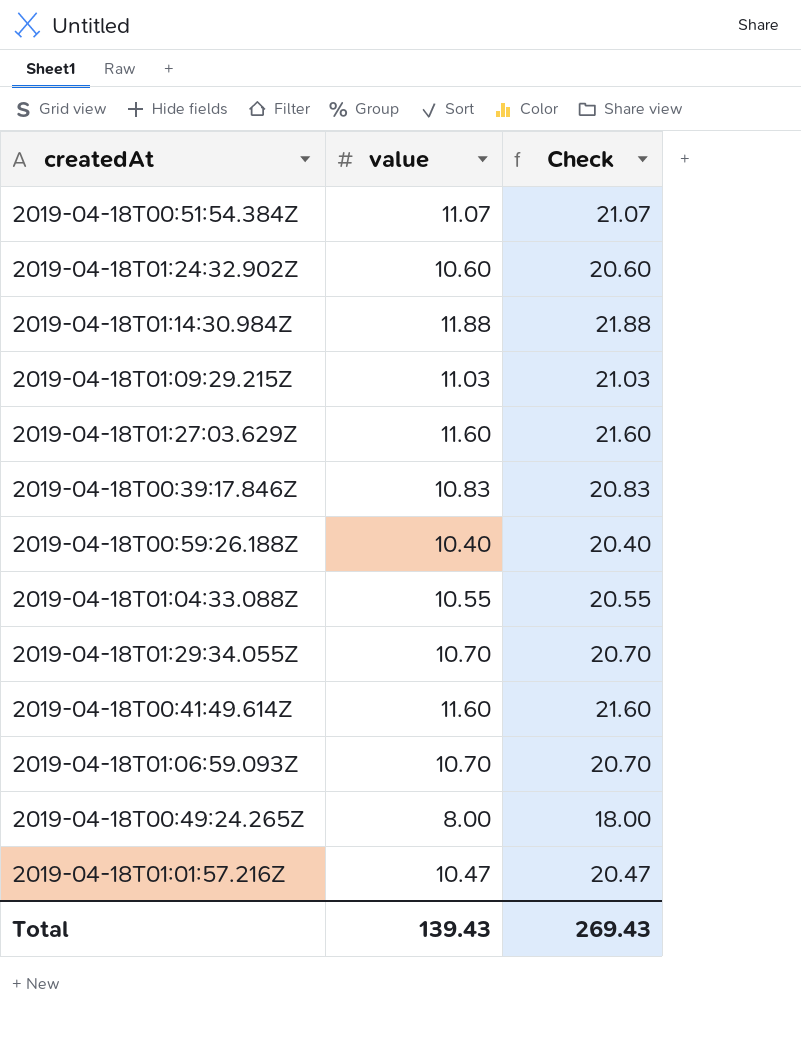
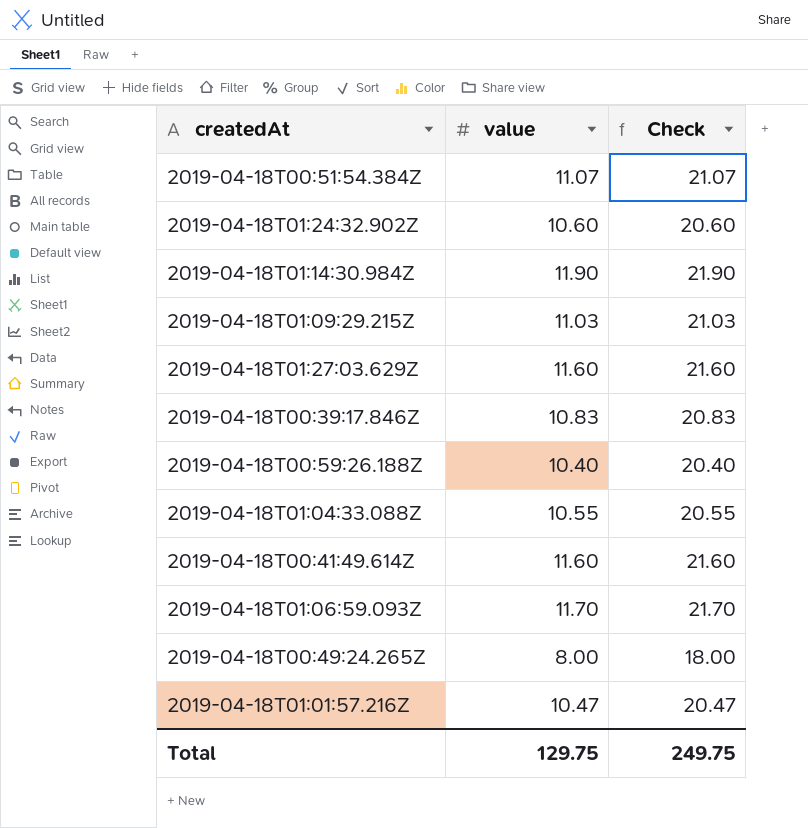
row 2019-04-18T01:29:34.055Z: 10.70 | 20.70 -> none
2019-04-18T01:14:30.984Z | value: 11.88 -> 11.90
2019-04-18T01:14:30.984Z | Check: 21.88 -> 21.90
2019-04-18T01:06:59.093Z | value: 10.70 -> 11.70
2019-04-18T01:06:59.093Z | Check: 20.70 -> 21.70
Total | value: 139.43 -> 129.75
Total | Check: 269.43 -> 249.75

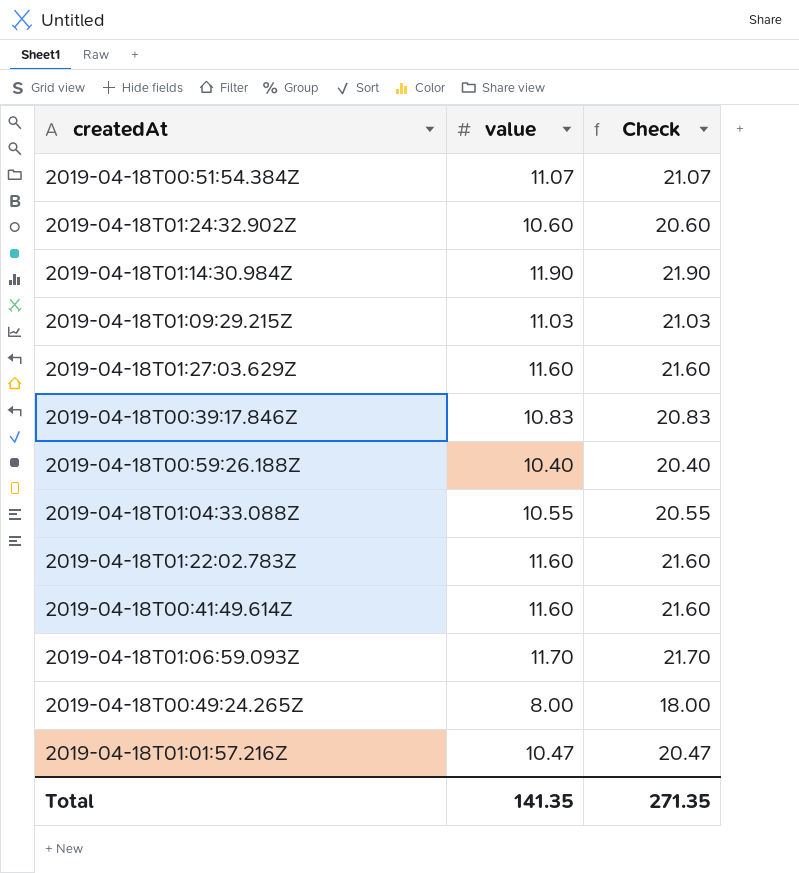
row 2019-04-18T01:22:02.783Z: none -> 11.60 | 21.60
Total | value: 129.75 -> 141.35
Total | Check: 249.75 -> 271.35

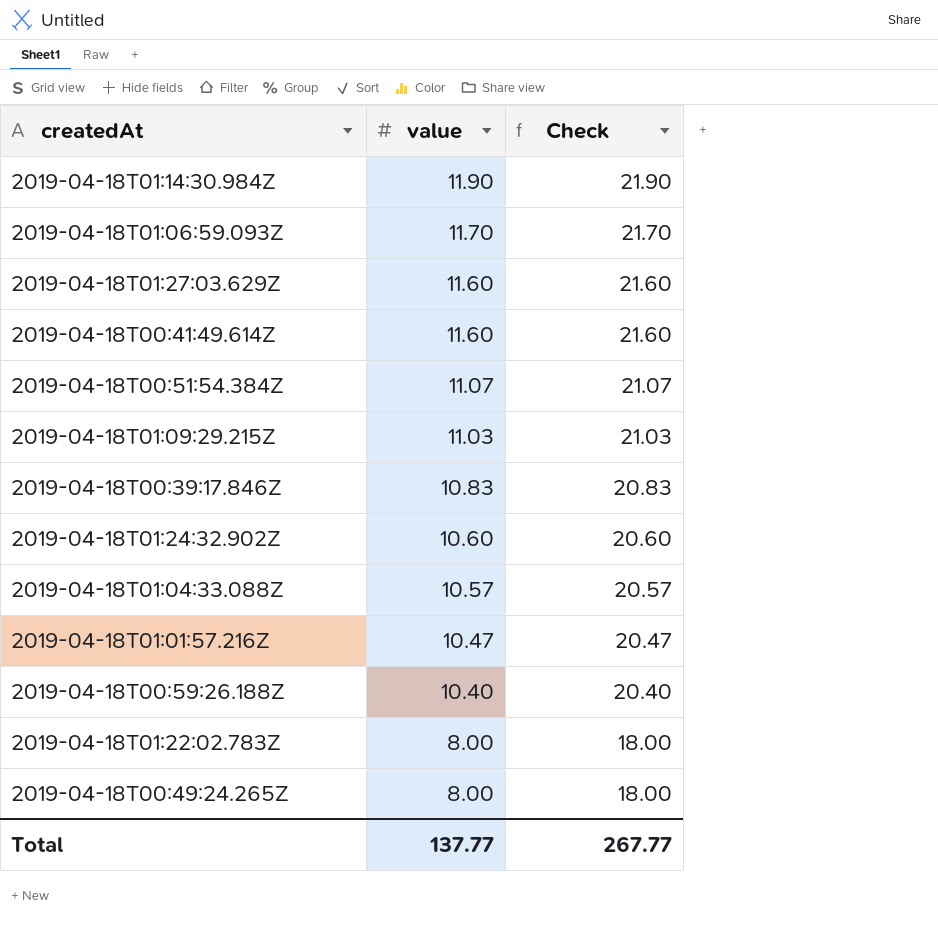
row order: none -> value descending
2019-04-18T01:04:33.088Z | value: 10.55 -> 10.57
2019-04-18T01:04:33.088Z | Check: 20.55 -> 20.57
2019-04-18T01:22:02.783Z | value: 11.60 -> 8.00
2019-04-18T01:22:02.783Z | Check: 21.60 -> 18.00
Total | value: 141.35 -> 137.77
Total | Check: 271.35 -> 267.77

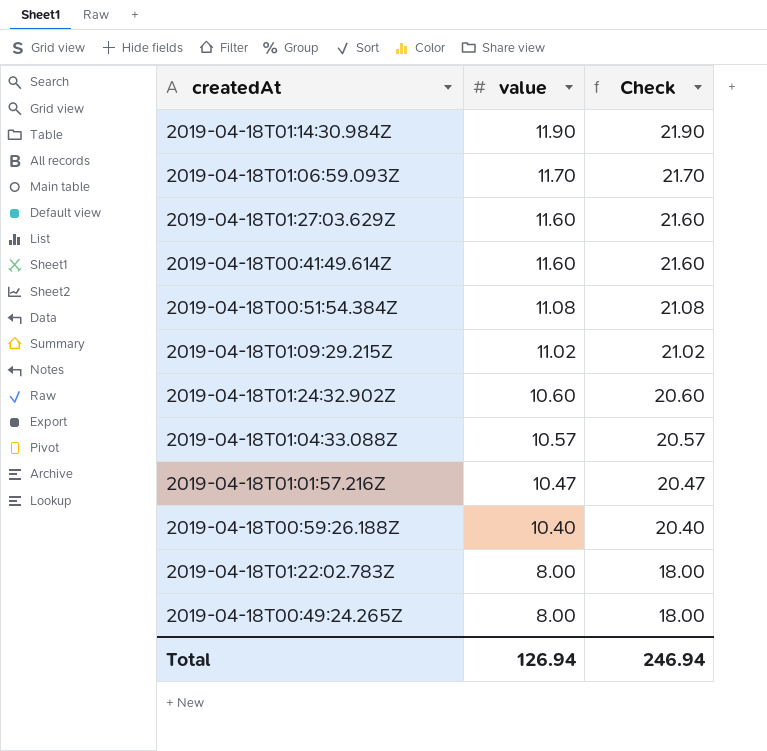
row 2019-04-18T00:39:17.846Z: 10.83 | 20.83 -> none
2019-04-18T00:51:54.384Z | value: 11.07 -> 11.08
2019-04-18T00:51:54.384Z | Check: 21.07 -> 21.08
2019-04-18T01:09:29.215Z | value: 11.03 -> 11.02
2019-04-18T01:09:29.215Z | Check: 21.03 -> 21.02
Total | value: 137.77 -> 126.94
Total | Check: 267.77 -> 246.94

